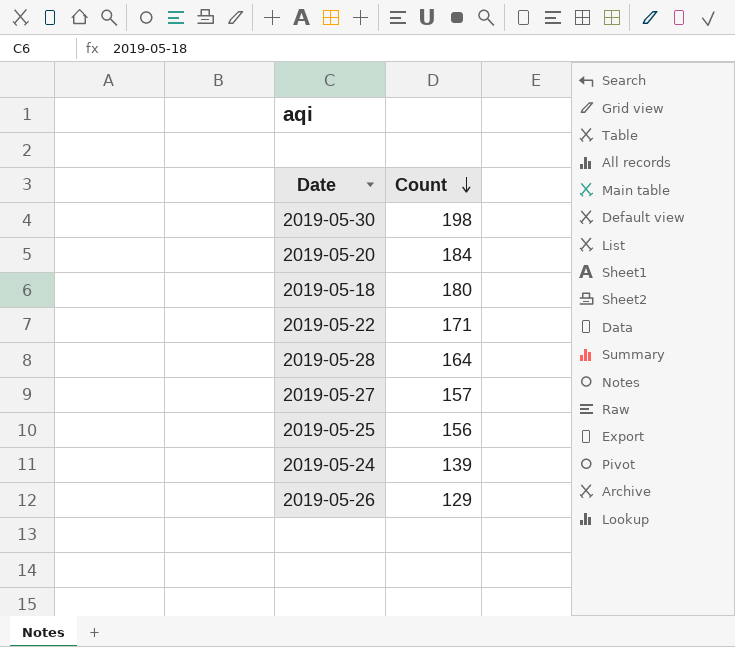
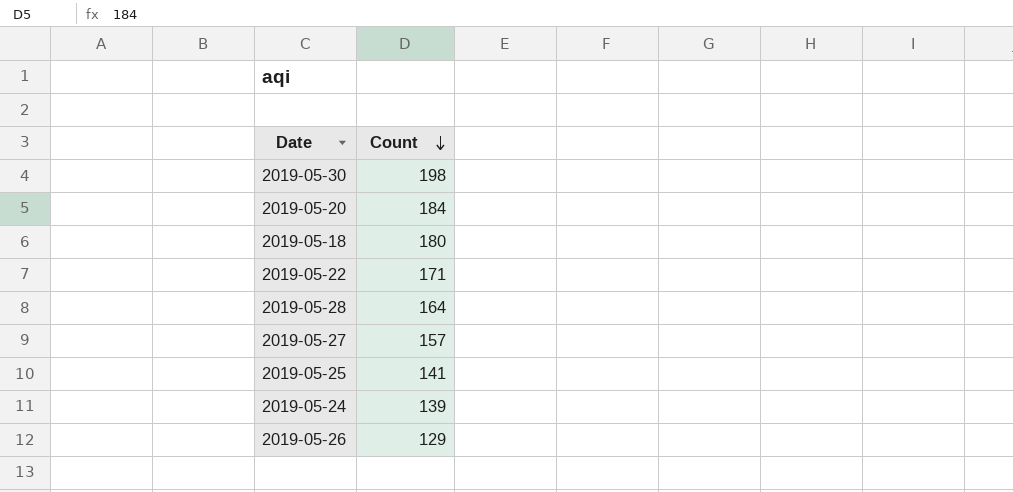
2019-05-25 | Count: 156 -> 141

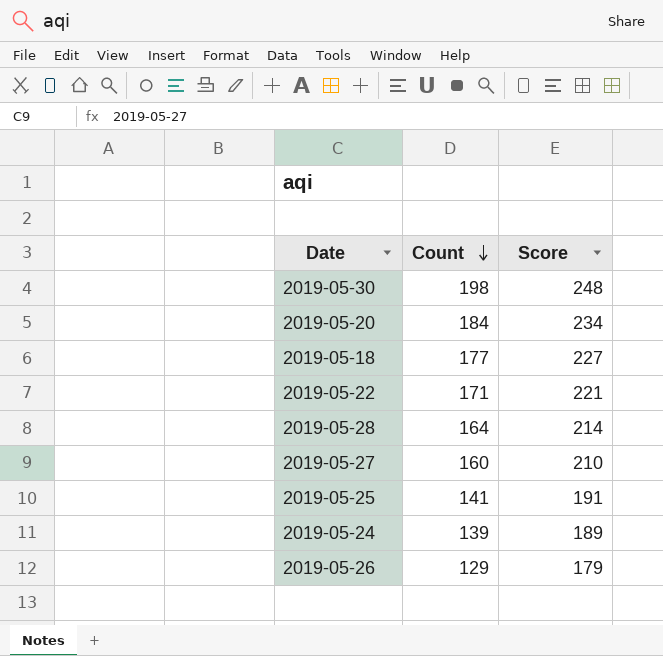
column Score | formula: none -> [Count] + 50
2019-05-18 | Count: 180 -> 177
2019-05-27 | Count: 157 -> 160

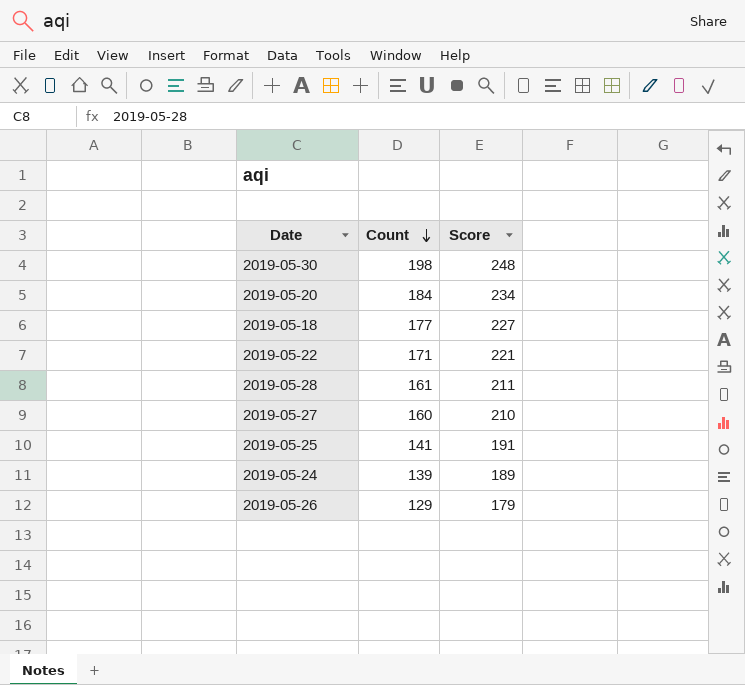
2019-05-28 | Count: 164 -> 161
2019-05-28 | Score: 214 -> 211

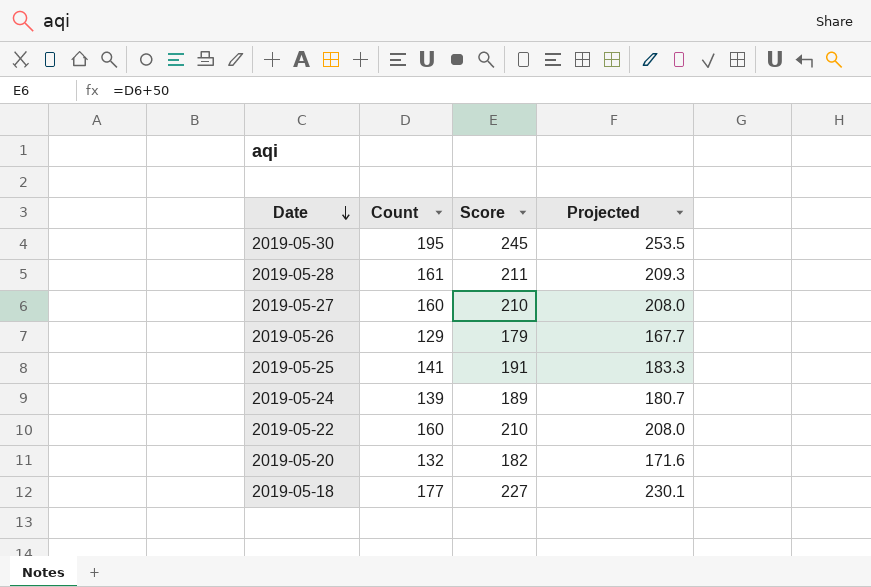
row order: Count descending -> Date descending
column Projected | formula: none -> [Count] * 1.3
2019-05-30 | Count: 198 -> 195
2019-05-30 | Score: 248 -> 245
2019-05-22 | Count: 171 -> 160
2019-05-22 | Score: 221 -> 210
2019-05-20 | Count: 184 -> 132
2019-05-20 | Score: 234 -> 182

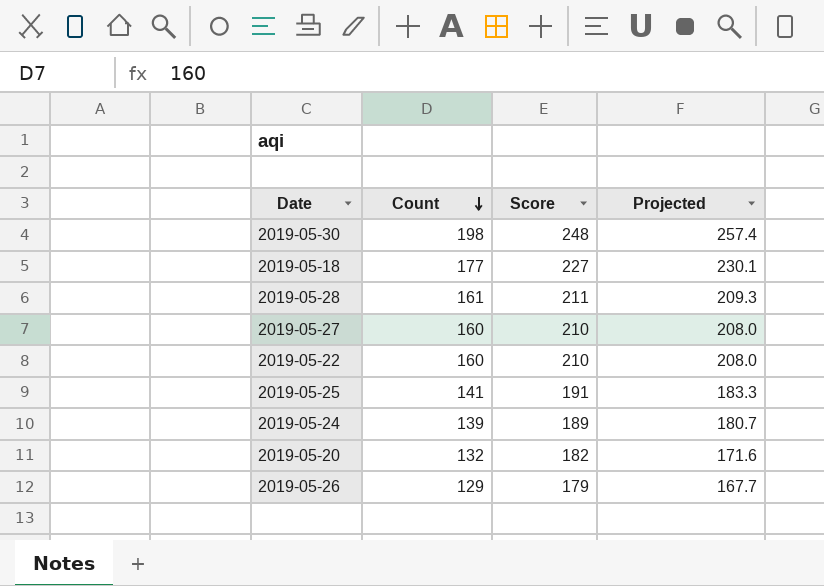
row order: Date descending -> Count descending
2019-05-30 | Count: 195 -> 198
2019-05-30 | Score: 245 -> 248
2019-05-30 | Projected: 253.5 -> 257.4

